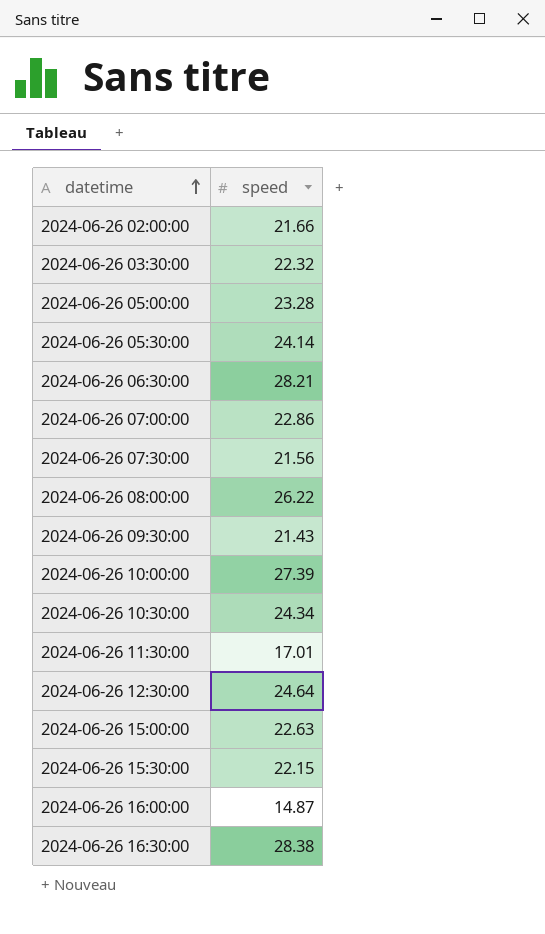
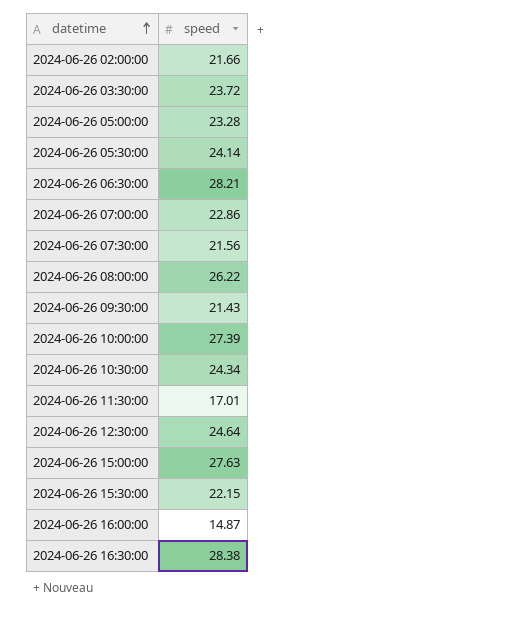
2024-06-26 03:30:00 | speed: 22.32 -> 23.72
2024-06-26 15:00:00 | speed: 22.63 -> 27.63

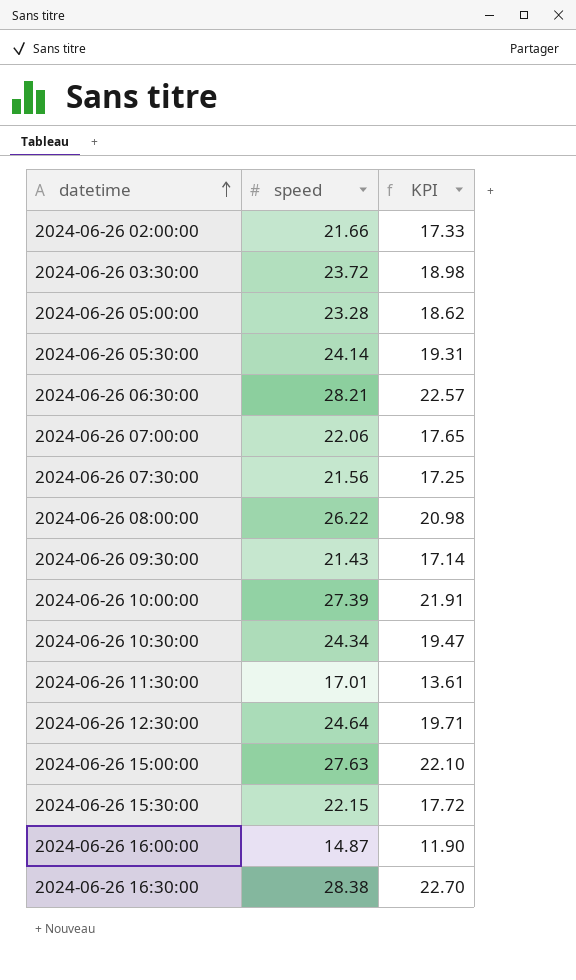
column KPI | formula: none -> [speed] * 0.8
2024-06-26 07:00:00 | speed: 22.86 -> 22.06

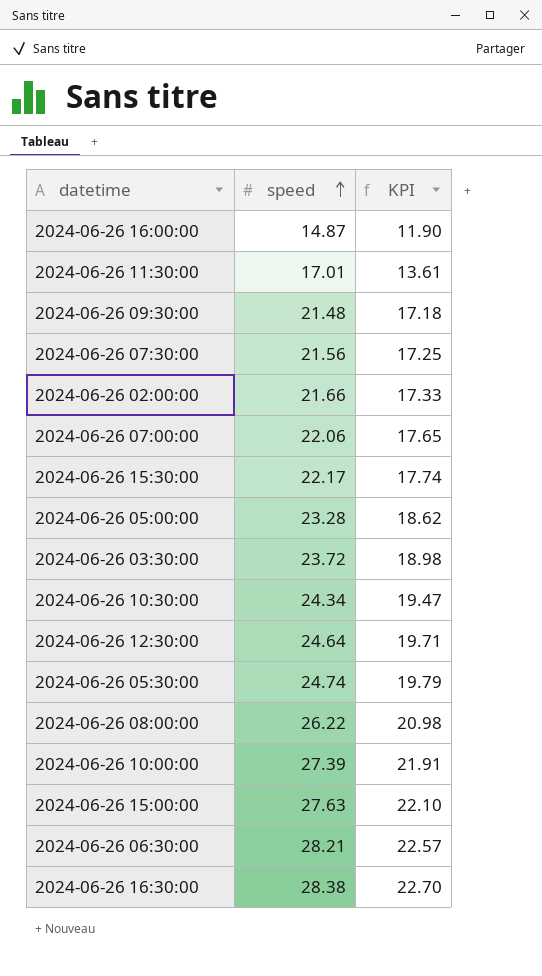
row order: datetime ascending -> speed ascending
2024-06-26 09:30:00 | speed: 21.43 -> 21.48
2024-06-26 09:30:00 | KPI: 17.14 -> 17.18
2024-06-26 15:30:00 | speed: 22.15 -> 22.17
2024-06-26 15:30:00 | KPI: 17.72 -> 17.74
2024-06-26 05:30:00 | speed: 24.14 -> 24.74
2024-06-26 05:30:00 | KPI: 19.31 -> 19.79

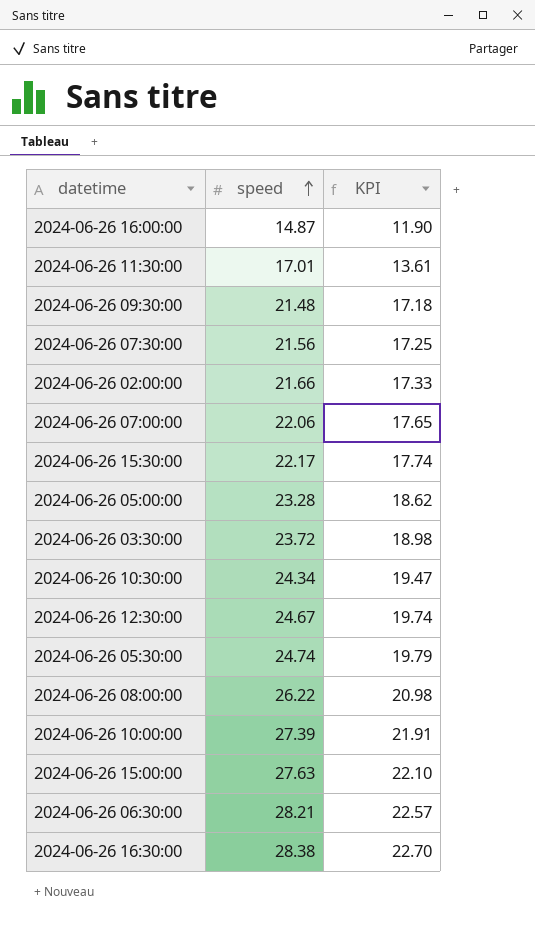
2024-06-26 12:30:00 | speed: 24.64 -> 24.67
2024-06-26 12:30:00 | KPI: 19.71 -> 19.74

